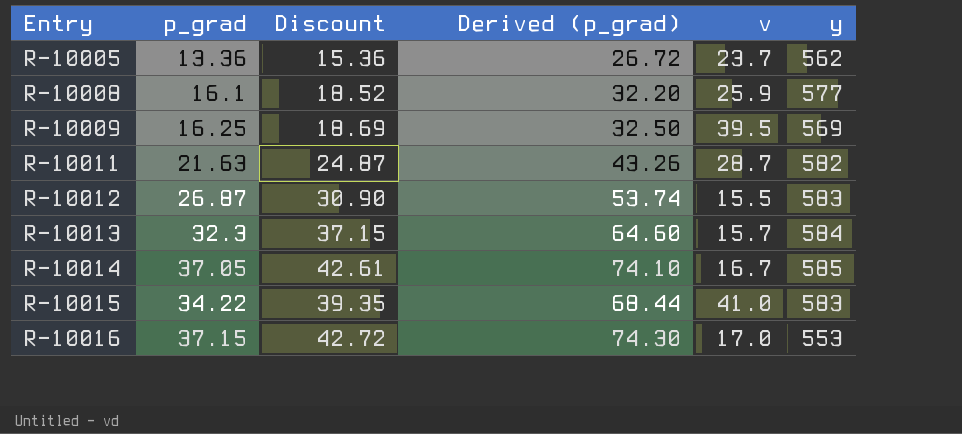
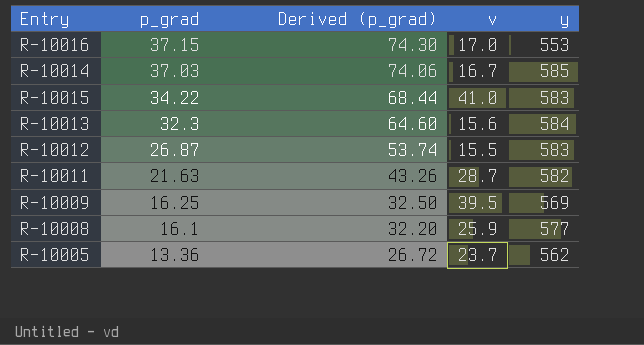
row order: Entry ascending -> p_grad descending
column Discount | formula: [p_grad] * 1.15 -> none
R-10014 | p_grad: 37.05 -> 37.03
R-10014 | Derived (p_grad): 74.10 -> 74.06
R-10013 | v: 15.7 -> 15.6

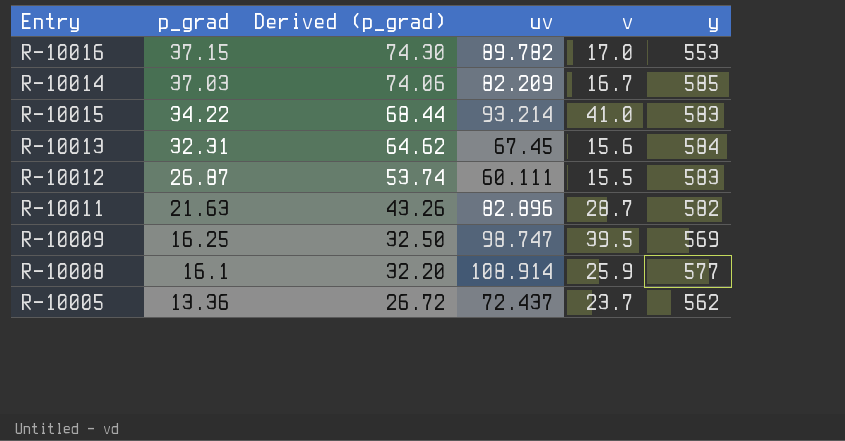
column uv | position: none -> 4
R-10013 | p_grad: 32.3 -> 32.31
R-10013 | Derived (p_grad): 64.60 -> 64.62

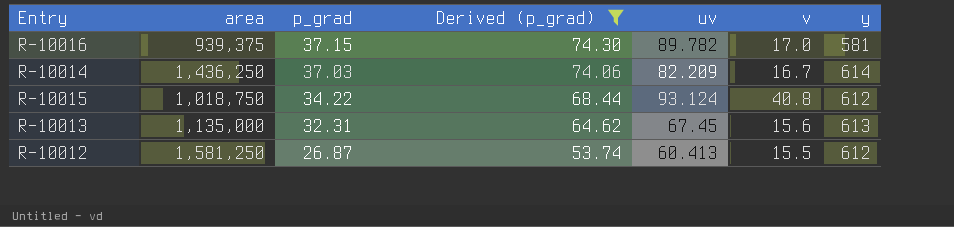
filter: none -> Derived (p_grad) >= 53.74
column area | position: none -> 2
R-10016 | y: 553 -> 581
R-10014 | y: 585 -> 614
R-10015 | uv: 93.214 -> 93.124
R-10015 | v: 41.0 -> 40.8
R-10015 | y: 583 -> 612
R-10013 | y: 584 -> 613
R-10012 | uv: 60.111 -> 60.413
R-10012 | y: 583 -> 612

